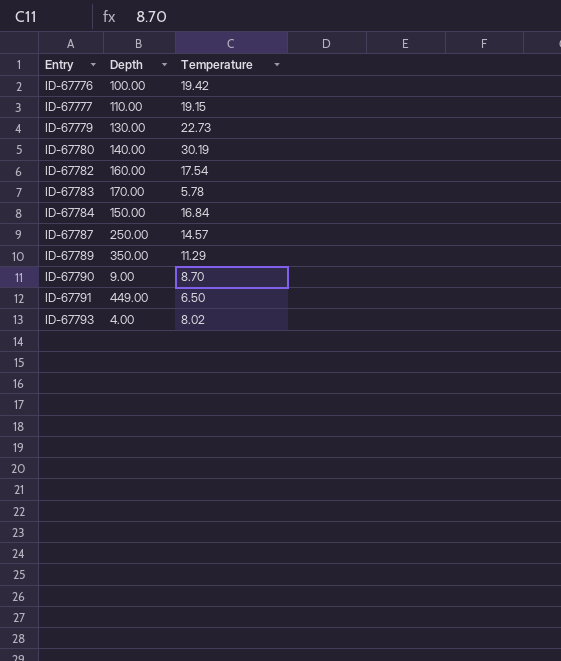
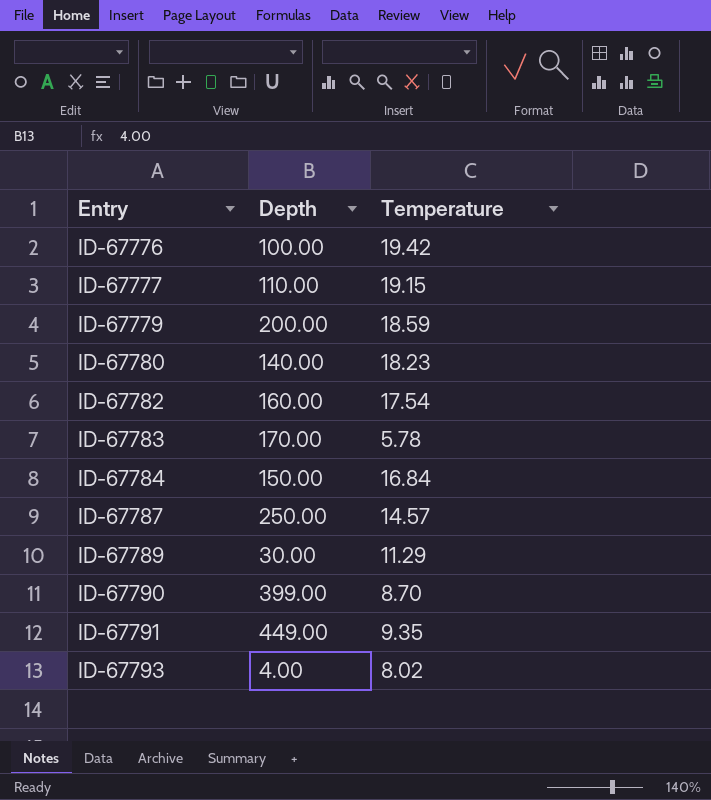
ID-67779 | Depth: 130.00 -> 200.00
ID-67779 | Temperature: 22.73 -> 18.59
ID-67780 | Temperature: 30.19 -> 18.23
ID-67789 | Depth: 350.00 -> 30.00
ID-67790 | Depth: 9.00 -> 399.00
ID-67791 | Temperature: 6.50 -> 9.35

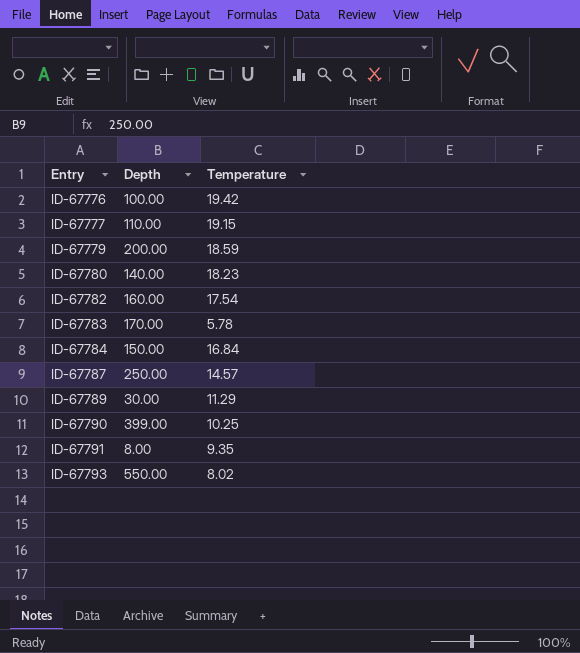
ID-67790 | Temperature: 8.70 -> 10.25
ID-67791 | Depth: 449.00 -> 8.00
ID-67793 | Depth: 4.00 -> 550.00

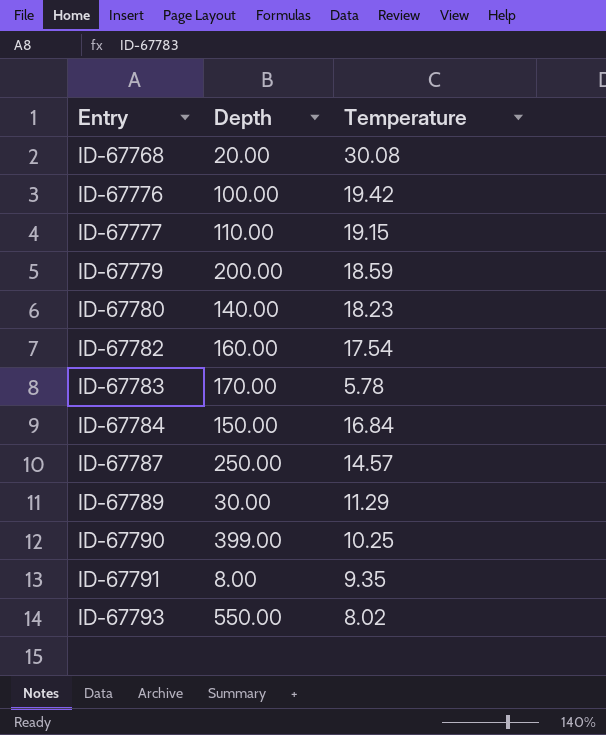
row ID-67768: none -> 20.00 | 30.08

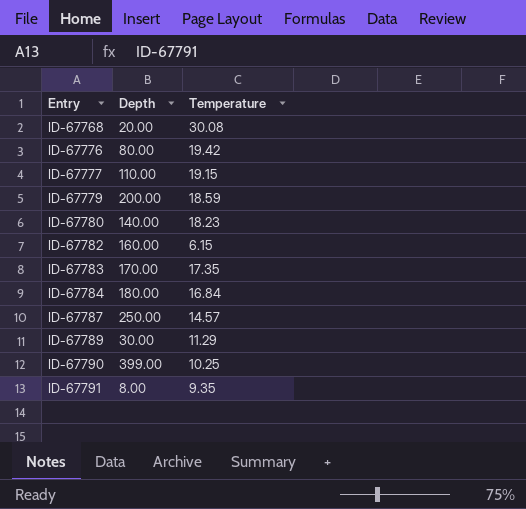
row ID-67793: 550.00 | 8.02 -> none
ID-67776 | Depth: 100.00 -> 80.00
ID-67782 | Temperature: 17.54 -> 6.15
ID-67783 | Temperature: 5.78 -> 17.35
ID-67784 | Depth: 150.00 -> 180.00

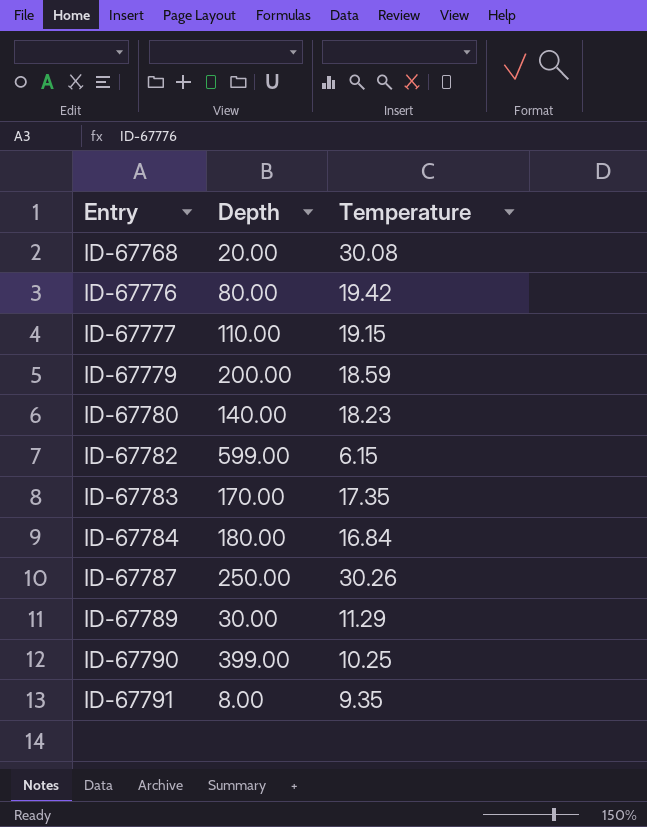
ID-67782 | Depth: 160.00 -> 599.00
ID-67787 | Temperature: 14.57 -> 30.26

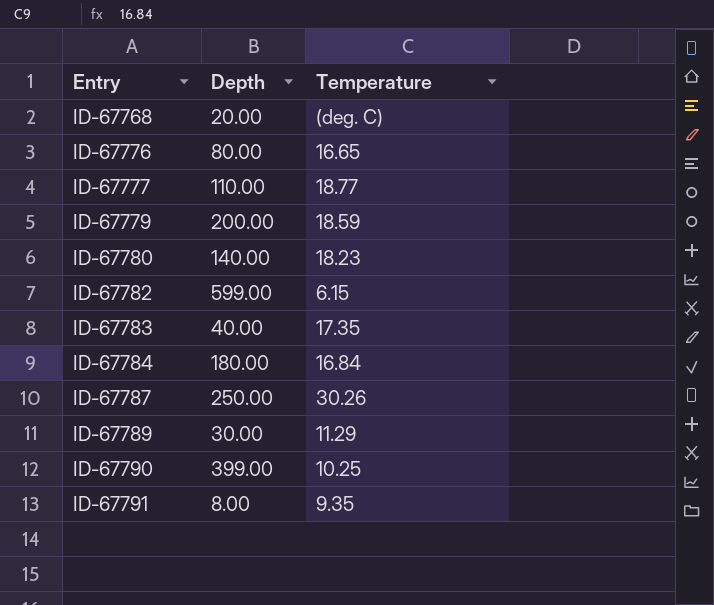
ID-67768 | Temperature: 30.08 -> (deg. C)
ID-67776 | Temperature: 19.42 -> 16.65
ID-67777 | Temperature: 19.15 -> 18.77
ID-67783 | Depth: 170.00 -> 40.00

